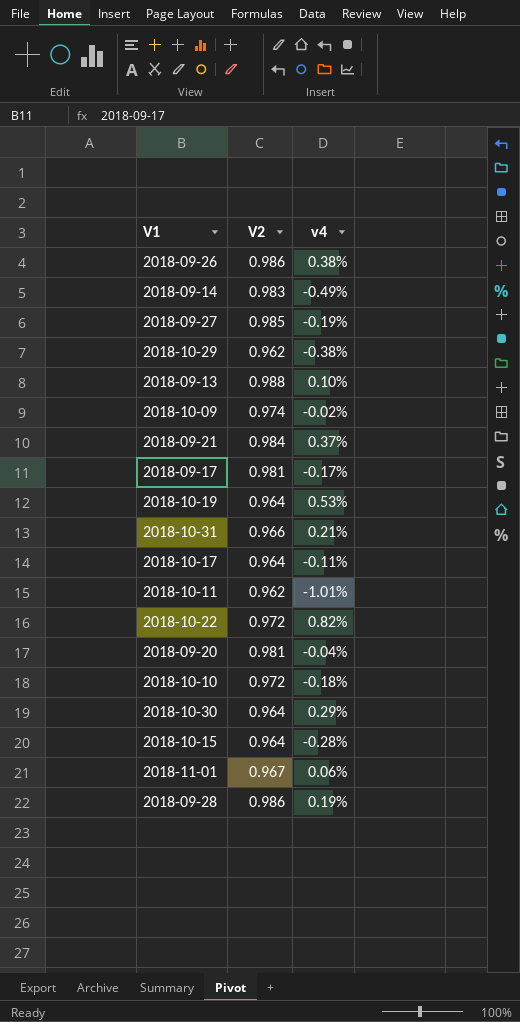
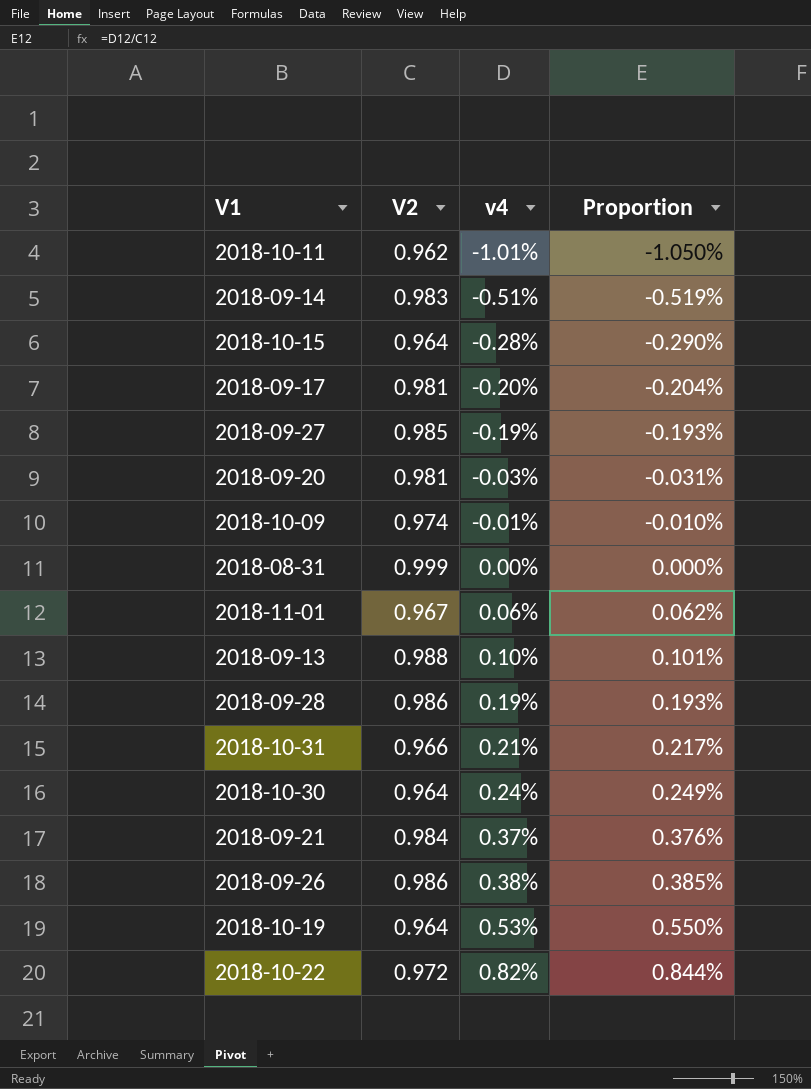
row order: none -> v4 ascending
column Proportion | formula: none -> [v4] / [V2]
row 2018-10-29: 0.962 | -0.38% -> none
row 2018-10-17: 0.964 | -0.11% -> none
row 2018-10-10: 0.972 | -0.18% -> none
2018-09-14 | v4: -0.49% -> -0.51%
2018-09-17 | v4: -0.17% -> -0.20%
2018-09-20 | v4: -0.04% -> -0.03%
2018-10-09 | v4: -0.02% -> -0.01%
row 2018-08-31: none -> 0.999 | 0.00% | 0.000%
2018-10-30 | v4: 0.29% -> 0.24%

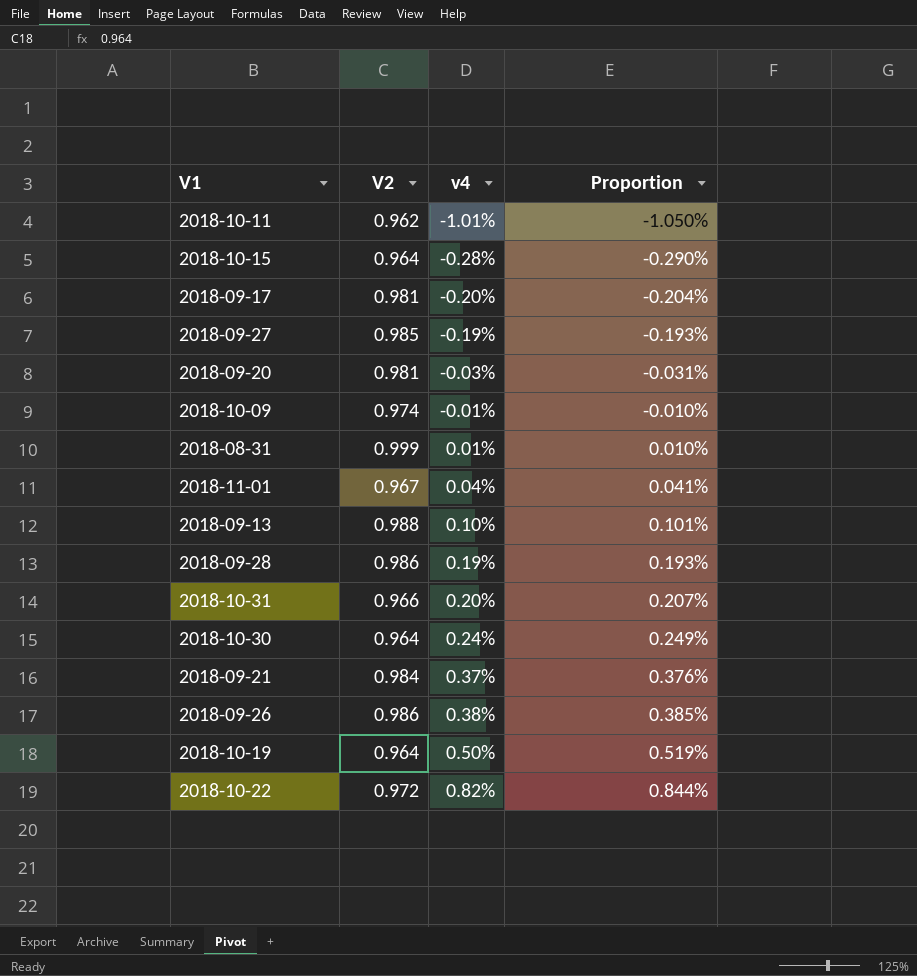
row 2018-09-14: 0.983 | -0.51% | -0.519% -> none
2018-08-31 | v4: 0.00% -> 0.01%
2018-08-31 | Proportion: 0.000% -> 0.010%
2018-11-01 | v4: 0.06% -> 0.04%
2018-11-01 | Proportion: 0.062% -> 0.041%
2018-10-31 | v4: 0.21% -> 0.20%
2018-10-31 | Proportion: 0.217% -> 0.207%
2018-10-19 | v4: 0.53% -> 0.50%
2018-10-19 | Proportion: 0.550% -> 0.519%

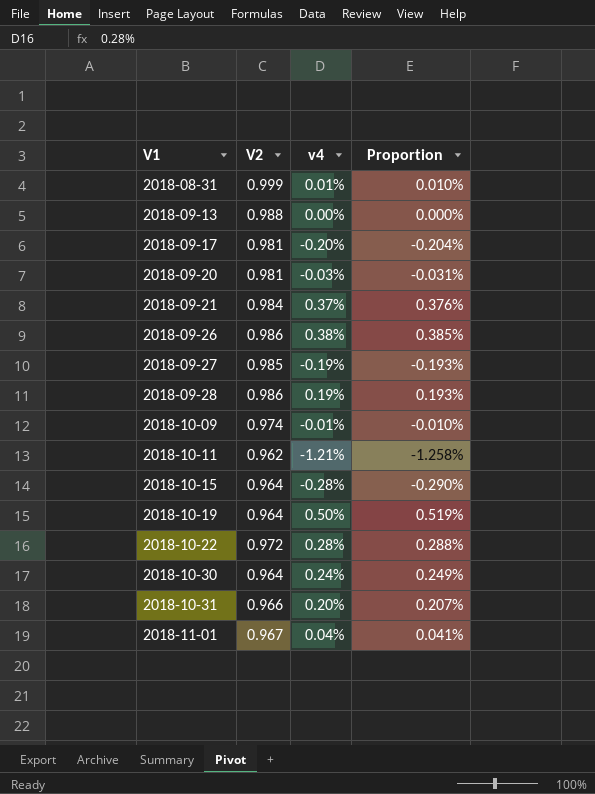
row order: v4 ascending -> V1 ascending
2018-09-13 | v4: 0.10% -> 0.00%
2018-09-13 | Proportion: 0.101% -> 0.000%
2018-10-11 | v4: -1.01% -> -1.21%
2018-10-11 | Proportion: -1.050% -> -1.258%
2018-10-22 | v4: 0.82% -> 0.28%
2018-10-22 | Proportion: 0.844% -> 0.288%

